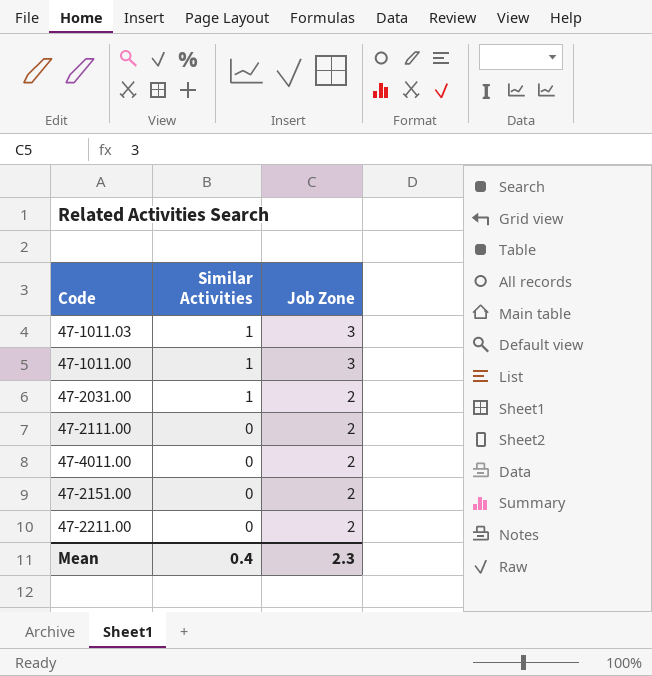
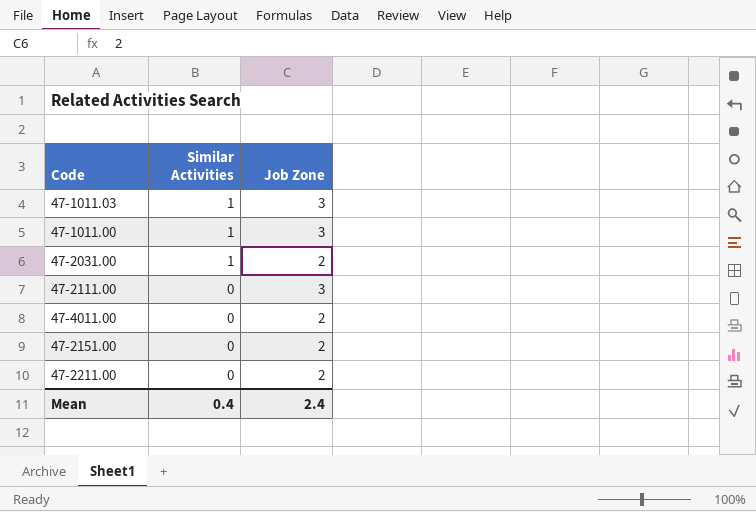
47-2111.00 | Job Zone: 2 -> 3
Mean | Job Zone: 2.3 -> 2.4

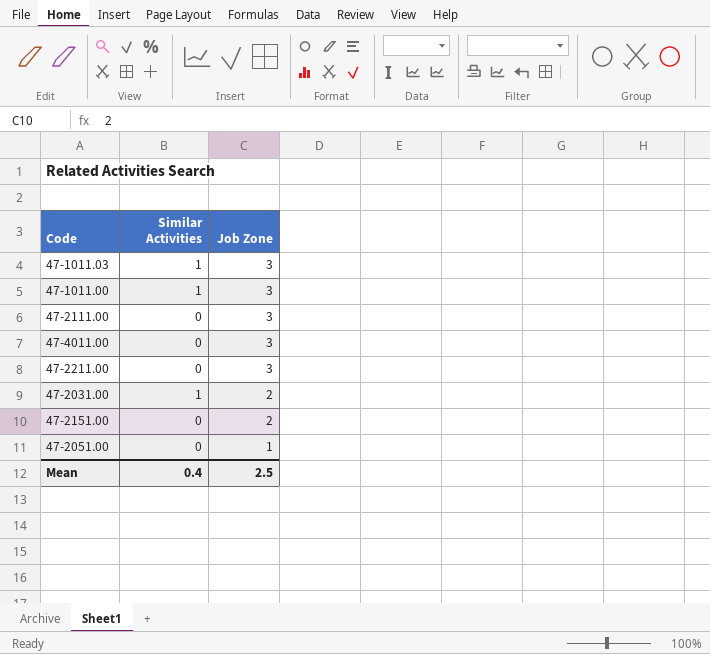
row order: Similar Activities descending -> Job Zone descending
47-4011.00 | Job Zone: 2 -> 3
47-2211.00 | Job Zone: 2 -> 3
row 47-2051.00: none -> 0 | 1
Mean | Job Zone: 2.4 -> 2.5

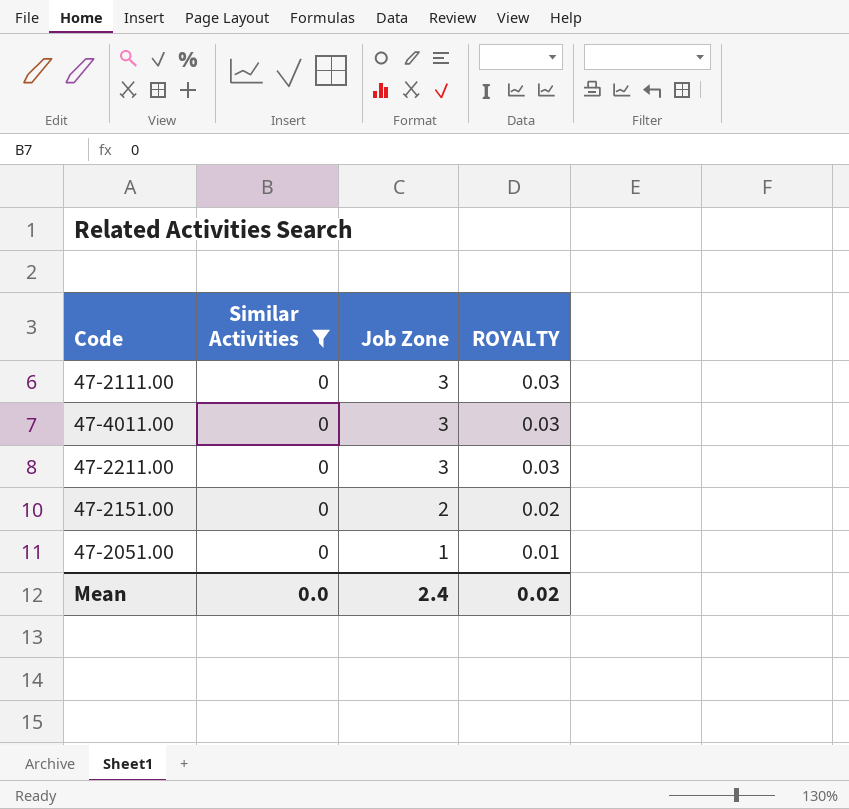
filter: none -> Similar Activities = 0
column ROYALTY | formula: none -> [Job Zone] * 0.01
Mean | Similar Activities: 0.4 -> 0.0
Mean | Job Zone: 2.5 -> 2.4

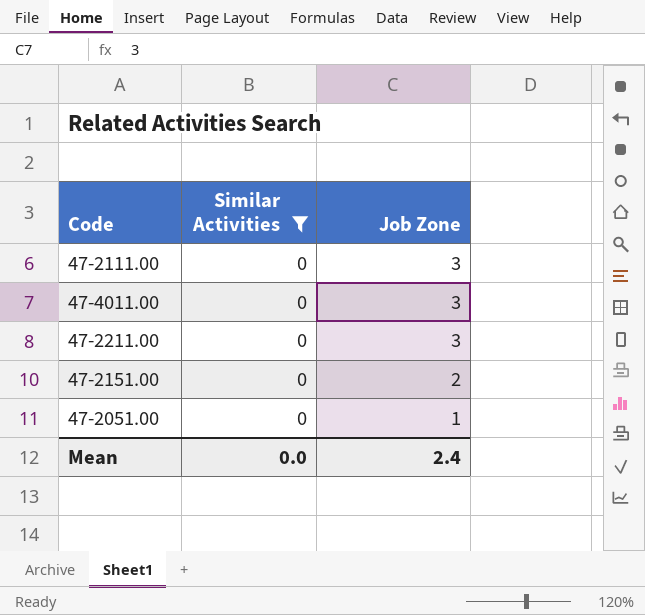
column ROYALTY | formula: [Job Zone] * 0.01 -> none

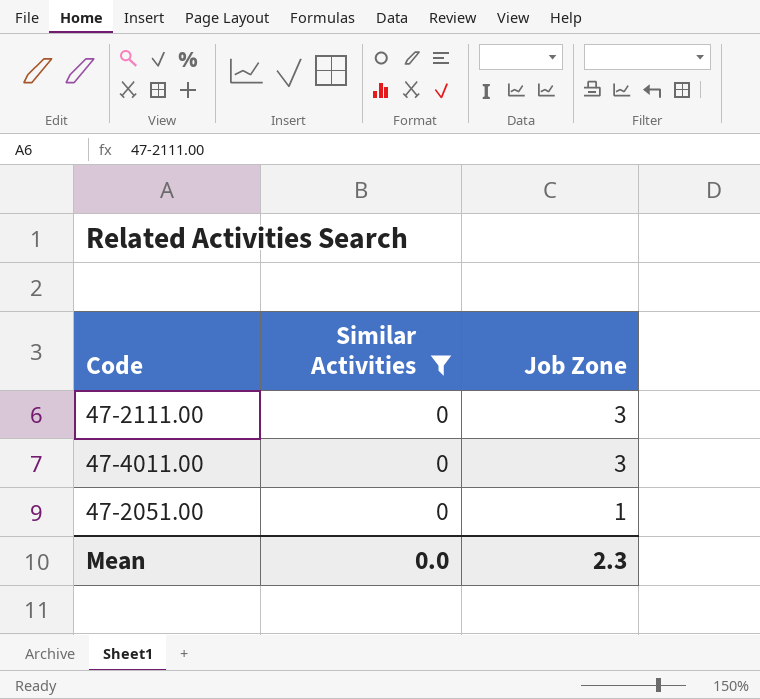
row 47-2211.00: 0 | 3 -> none
row 47-2151.00: 0 | 2 -> none
Mean | Job Zone: 2.4 -> 2.3

